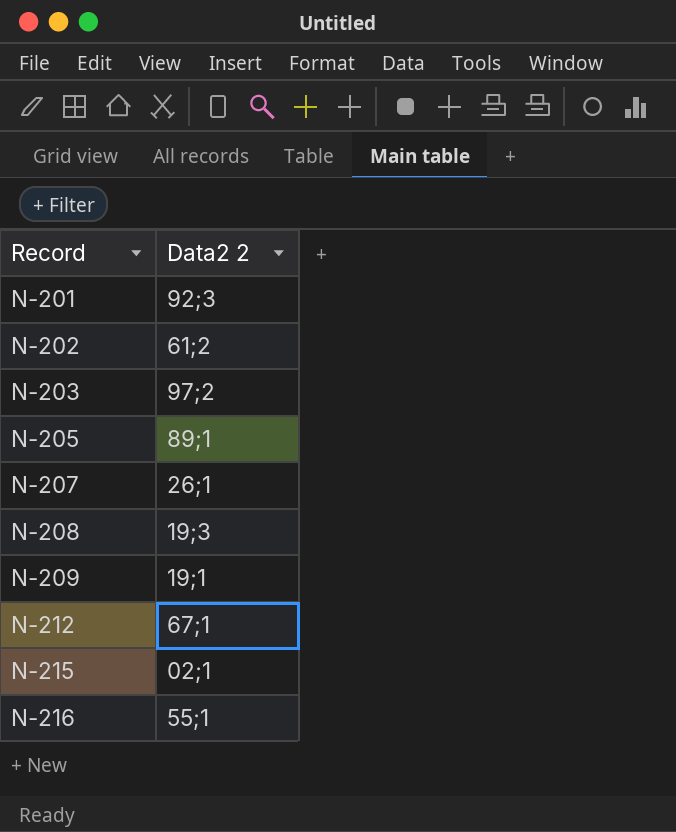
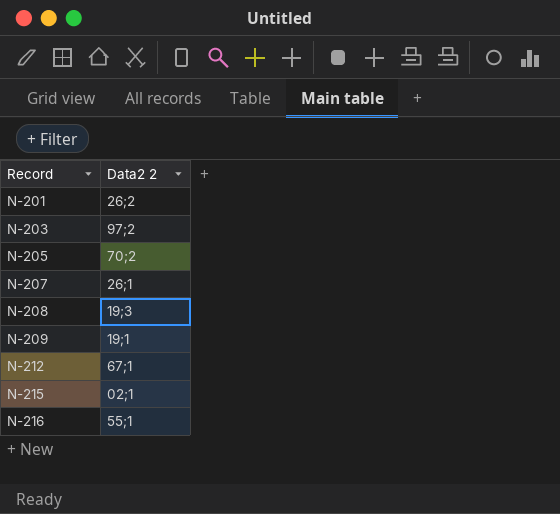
row N-202: 61;2 -> none
N-201 | Data2 2: 92;3 -> 26;2
N-205 | Data2 2: 89;1 -> 70;2

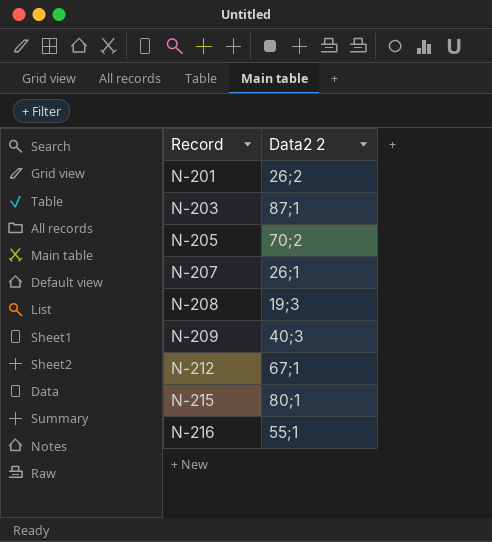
N-203 | Data2 2: 97;2 -> 87;1
N-209 | Data2 2: 19;1 -> 40;3
N-215 | Data2 2: 02;1 -> 80;1

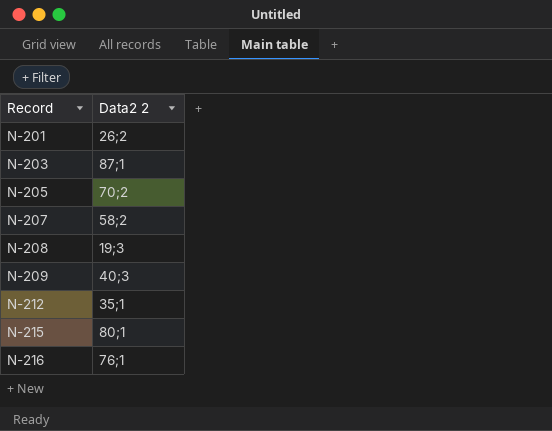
N-207 | Data2 2: 26;1 -> 58;2
N-212 | Data2 2: 67;1 -> 35;1
N-216 | Data2 2: 55;1 -> 76;1

